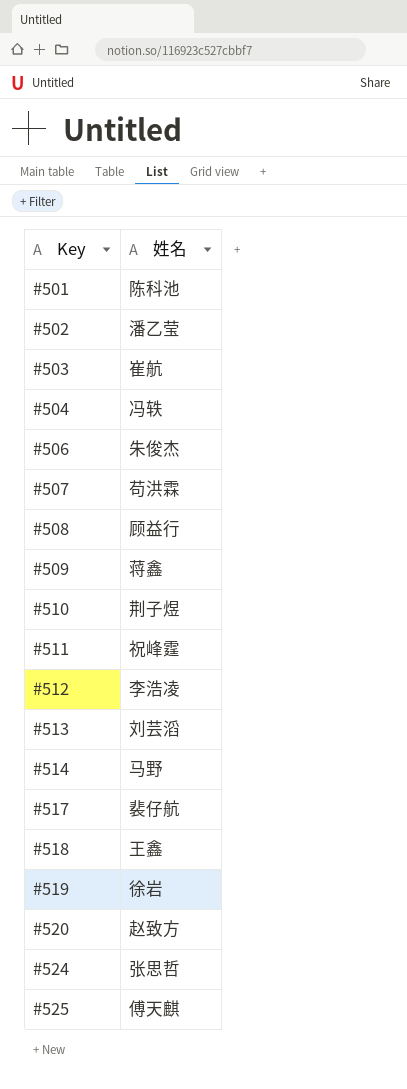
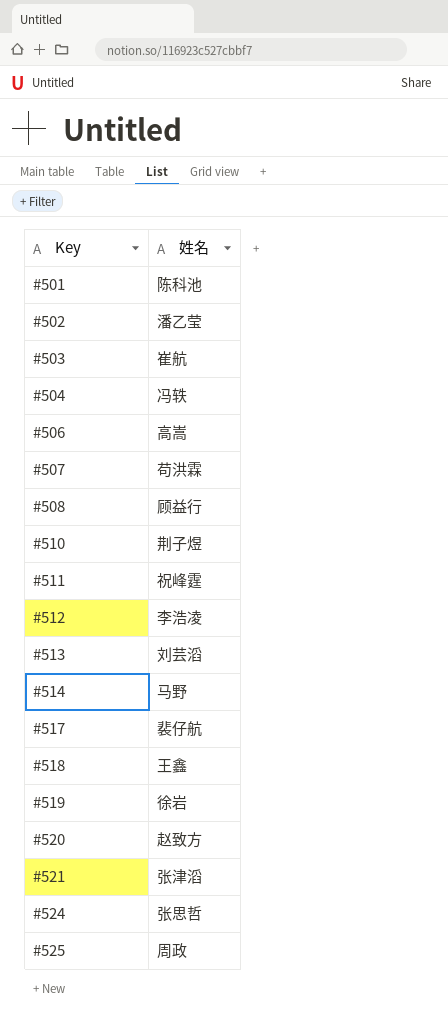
row #509: 蒋鑫 -> none
#506 | 姓名: 朱俊杰 -> 高嵩
row #521: none -> 张津滔
#525 | 姓名: 傅天麒 -> 周政

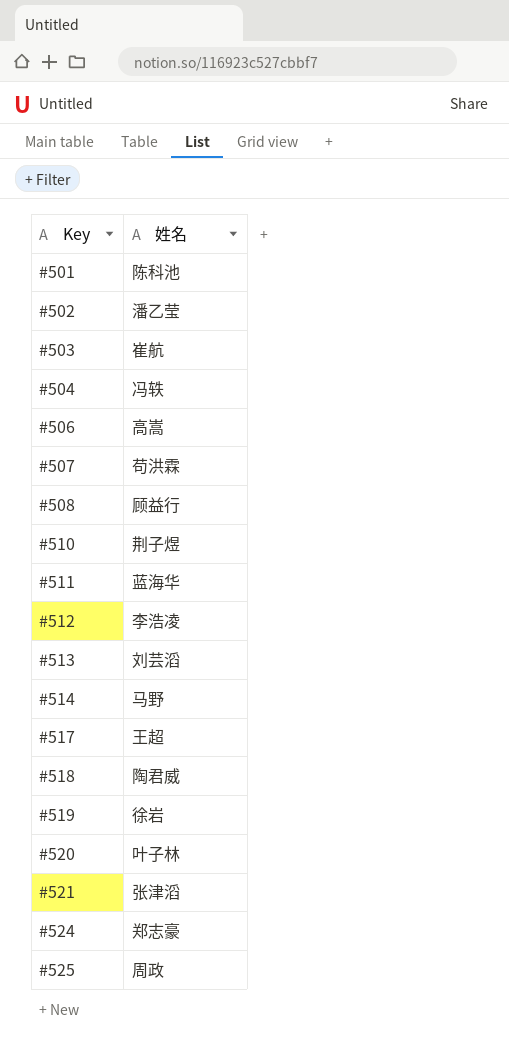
#511 | 姓名: 祝峰霆 -> 蓝海华
#517 | 姓名: 裴仔航 -> 王超
#518 | 姓名: 王鑫 -> 陶君威
#520 | 姓名: 赵致方 -> 叶子林
#524 | 姓名: 张思哲 -> 郑志豪

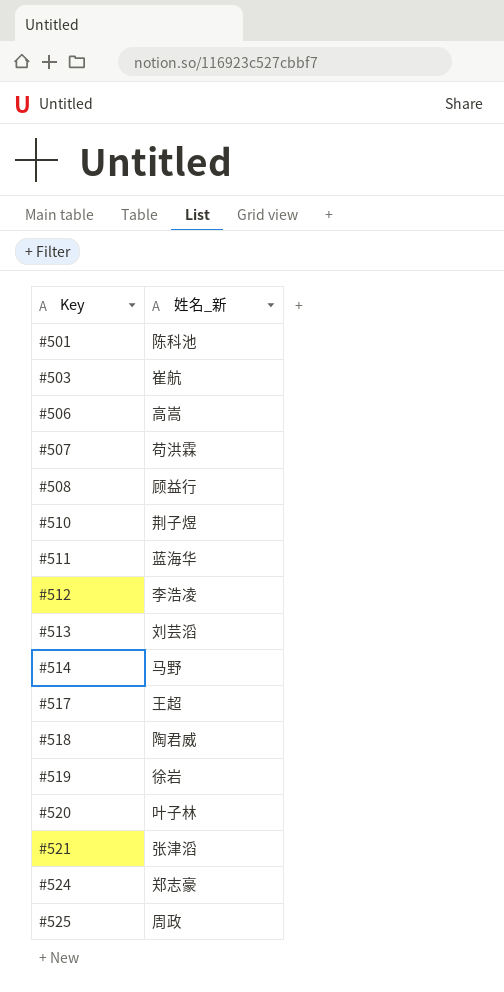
column name: 姓名 -> 姓名_新
row #502: 潘乙莹 -> none
row #504: 冯轶 -> none

